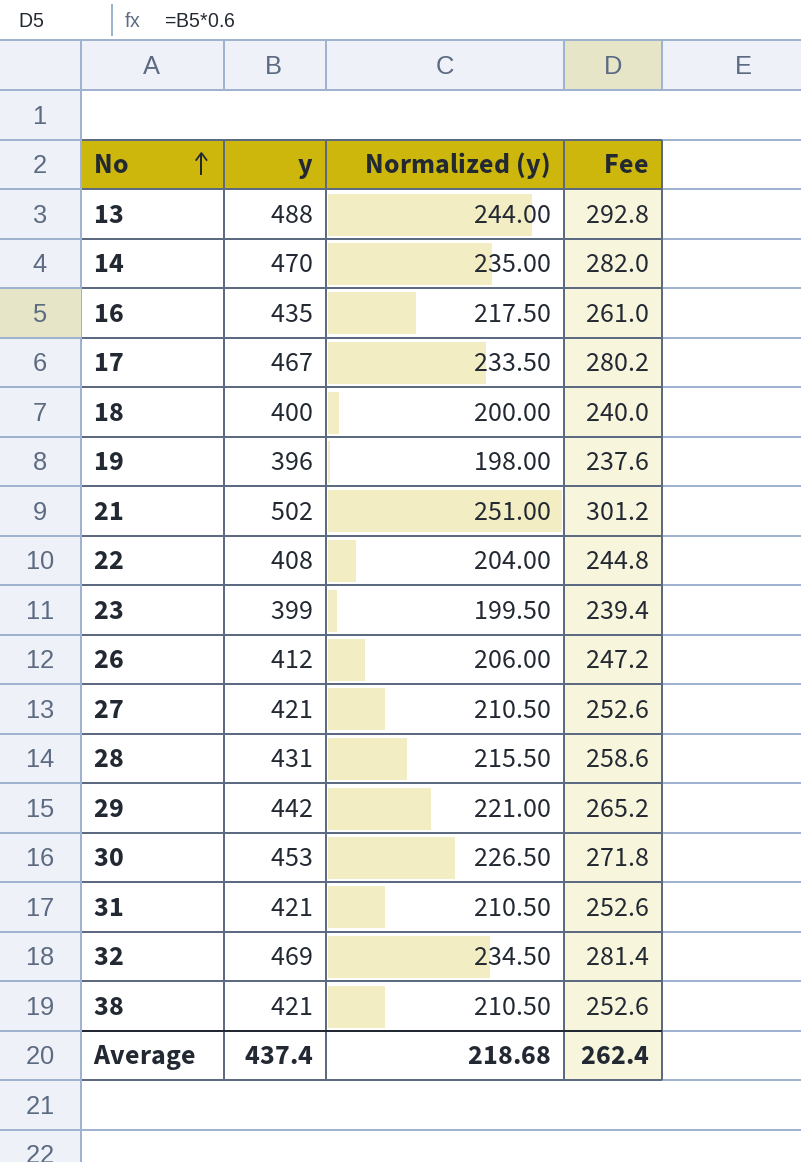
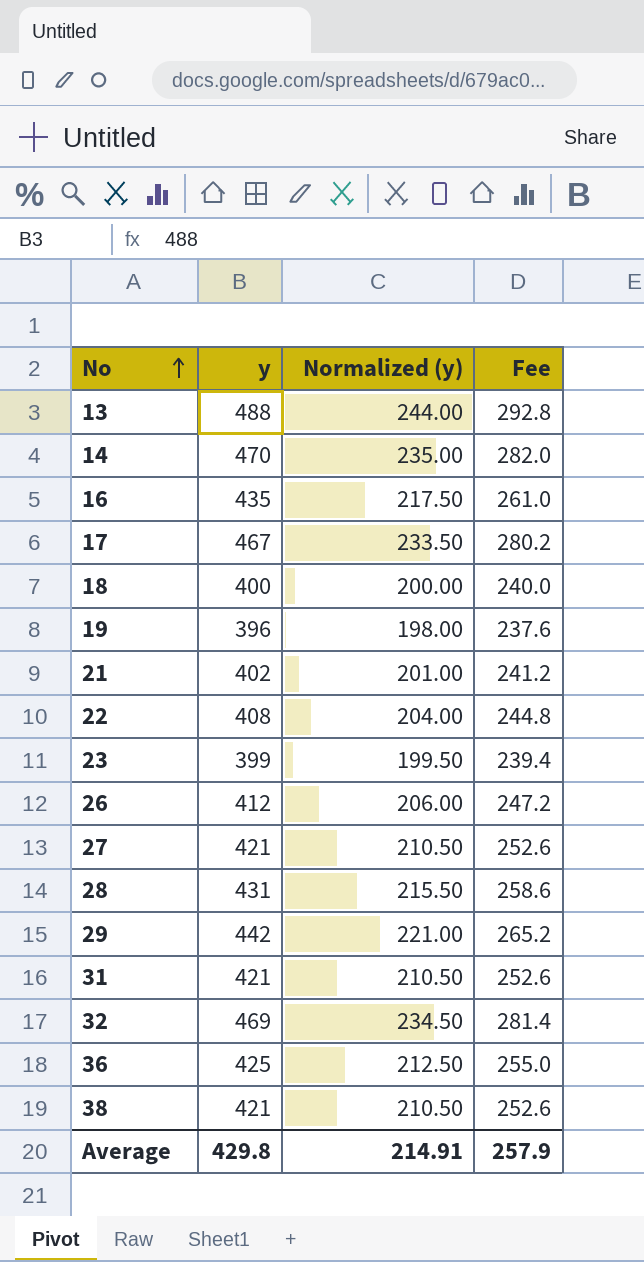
row 30: 453 | 226.50 | 271.8 -> none
21 | y: 502 -> 402
21 | Normalized (y): 251.00 -> 201.00
21 | Fee: 301.2 -> 241.2
row 36: none -> 425 | 212.50 | 255.0
Average | y: 437.4 -> 429.8
Average | Normalized (y): 218.68 -> 214.91
Average | Fee: 262.4 -> 257.9

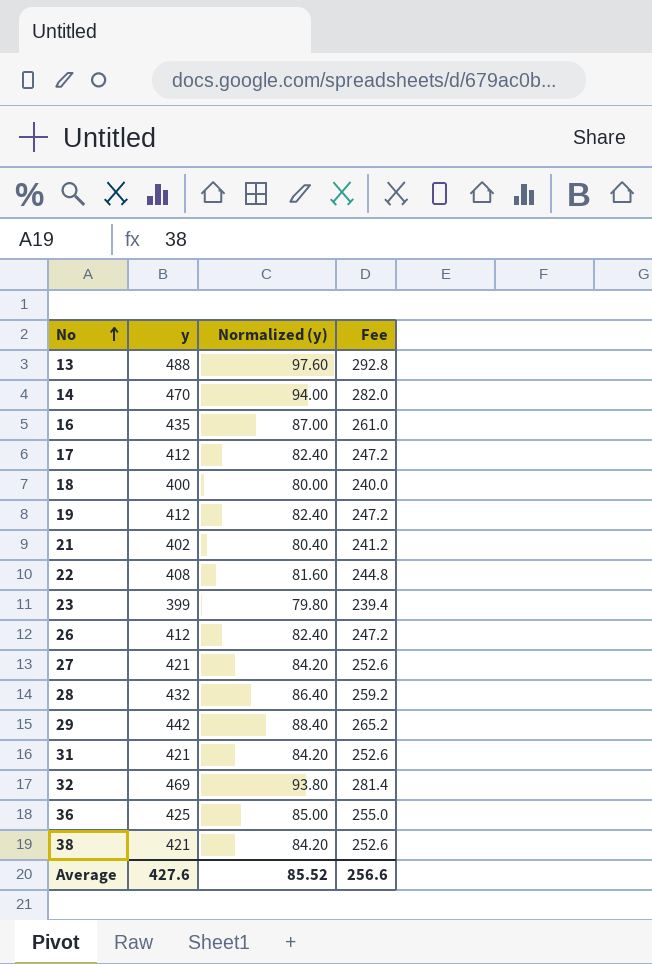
column Normalized (y) | formula: [y] * 0.5 -> [y] * 0.2
17 | y: 467 -> 412
17 | Fee: 280.2 -> 247.2
19 | y: 396 -> 412
19 | Fee: 237.6 -> 247.2
28 | y: 431 -> 432
28 | Fee: 258.6 -> 259.2
Average | y: 429.8 -> 427.6
Average | Normalized (y): 214.91 -> 85.52
Average | Fee: 257.9 -> 256.6

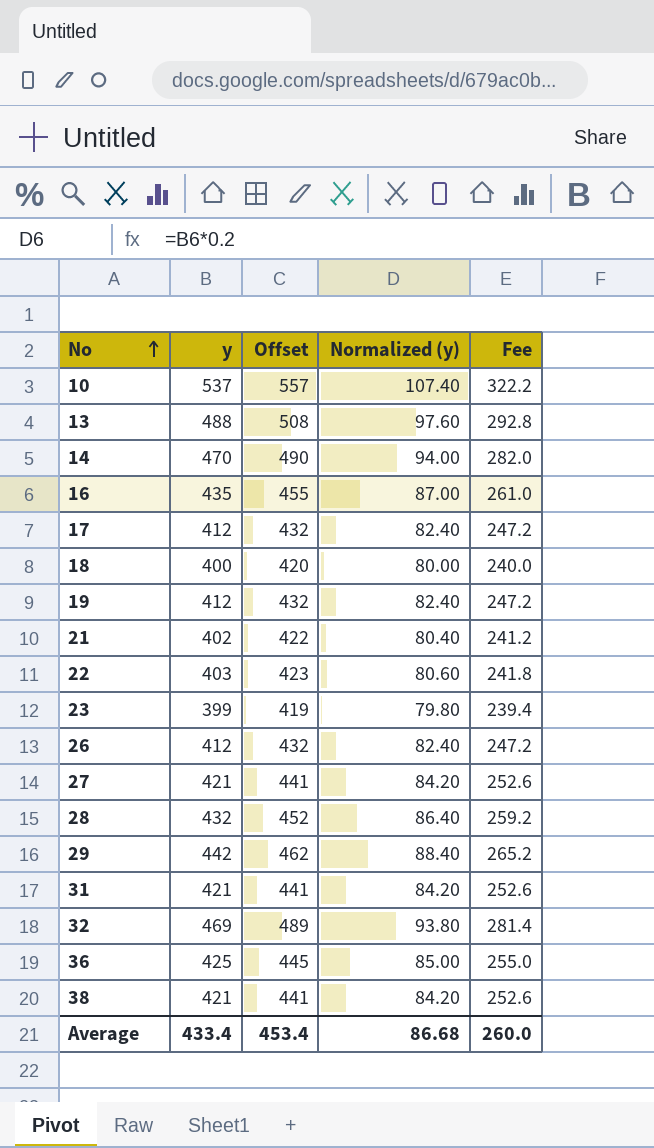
column Offset | formula: none -> [y] + 20
row 10: none -> 537 | 557 | 107.40 | 322.2
22 | y: 408 -> 403
22 | Normalized (y): 81.60 -> 80.60
22 | Fee: 244.8 -> 241.8
Average | y: 427.6 -> 433.4
Average | Normalized (y): 85.52 -> 86.68
Average | Fee: 256.6 -> 260.0

